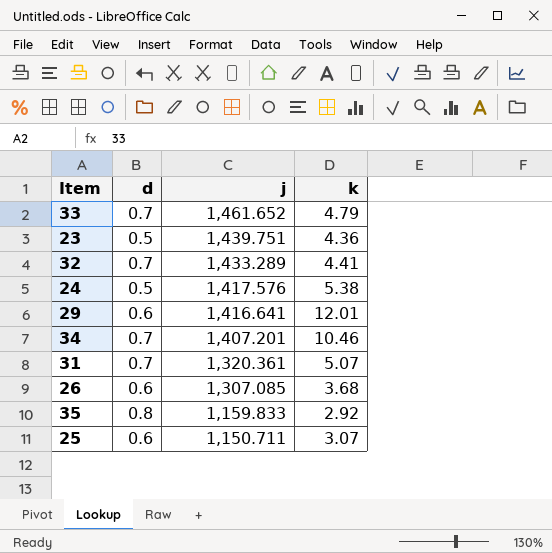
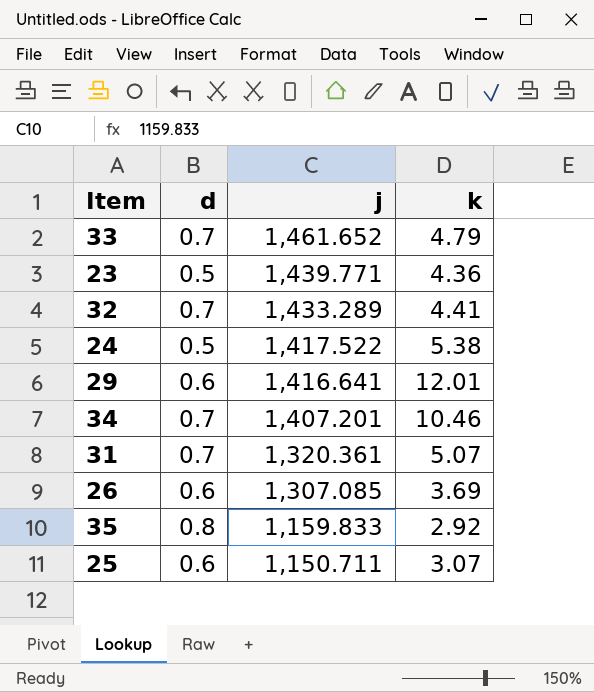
23 | j: 1,439.751 -> 1,439.771
24 | j: 1,417.576 -> 1,417.522
26 | k: 3.68 -> 3.69

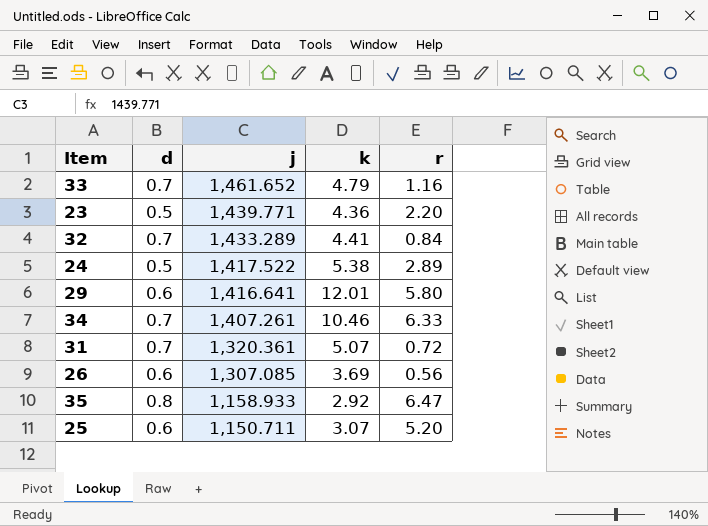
column r | position: none -> 5
34 | j: 1,407.201 -> 1,407.261
35 | j: 1,159.833 -> 1,158.933

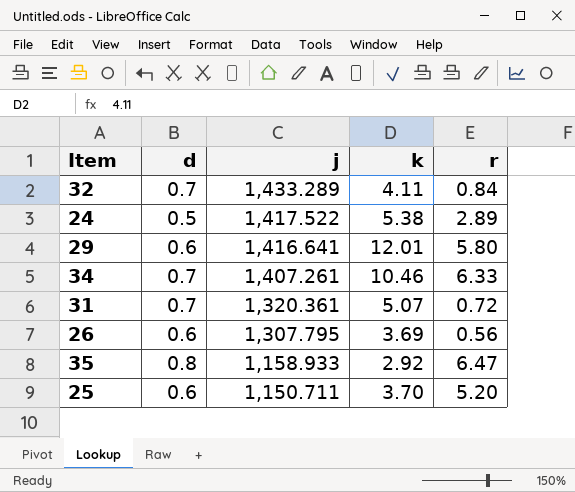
row 33: 0.7 | 1,461.652 | 4.79 | 1.16 -> none
row 23: 0.5 | 1,439.771 | 4.36 | 2.20 -> none
32 | k: 4.41 -> 4.11
26 | j: 1,307.085 -> 1,307.795
25 | k: 3.07 -> 3.70

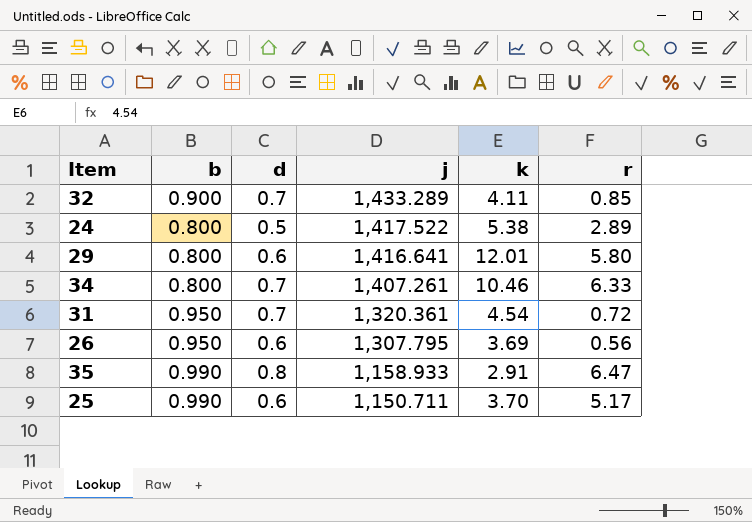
column b | position: none -> 2
32 | r: 0.84 -> 0.85
31 | k: 5.07 -> 4.54
35 | k: 2.92 -> 2.91
25 | r: 5.20 -> 5.17

